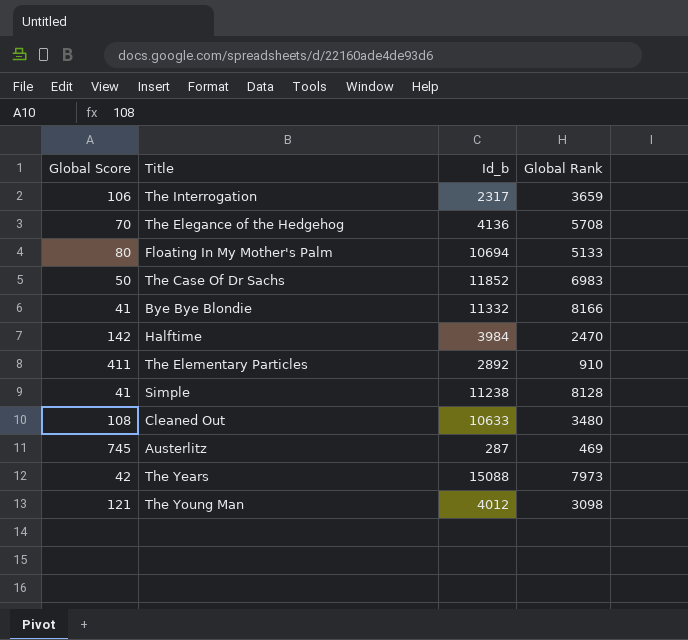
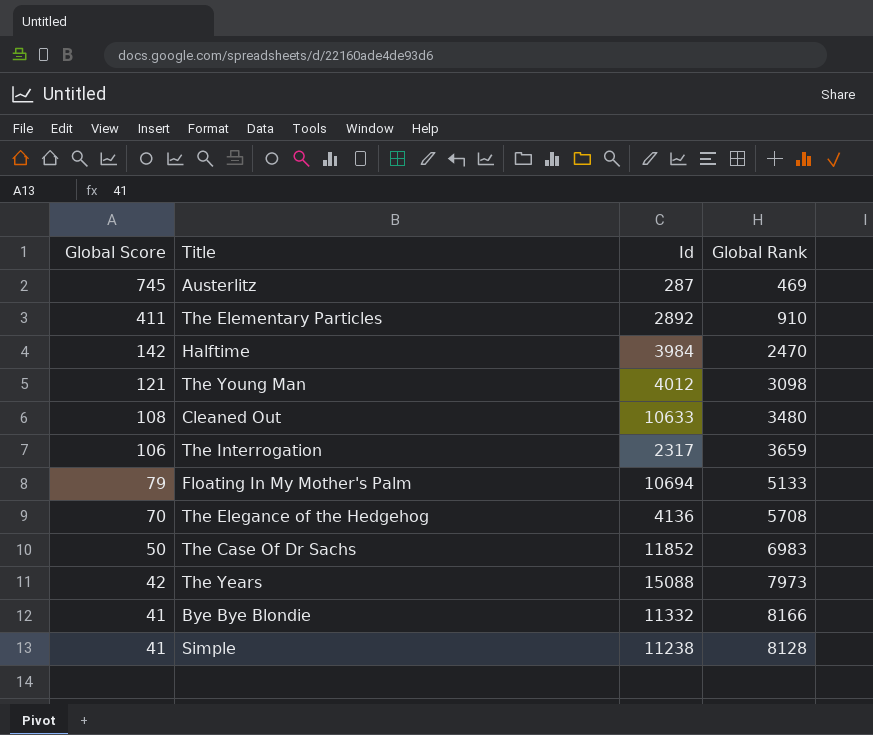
row order: none -> Global Score descending
column name: Id_b -> Id
Floating In My Mother's Palm | Global Score: 80 -> 79

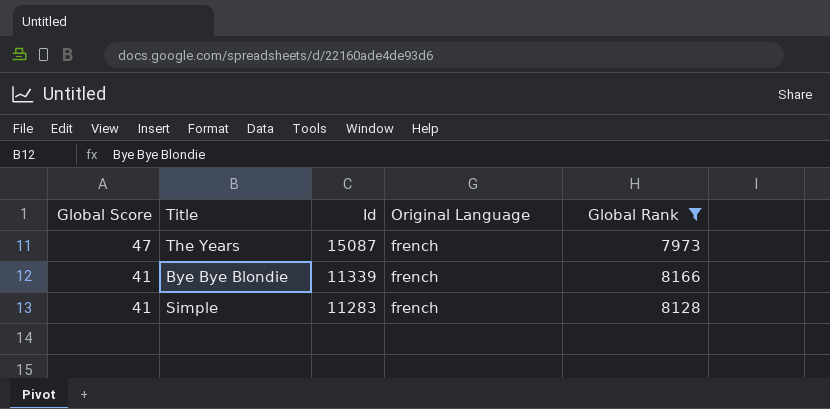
filter: none -> Global Rank >= 7973
column Original Language | position: none -> 4
The Years | Global Score: 42 -> 47
The Years | Id: 15088 -> 15087
Bye Bye Blondie | Id: 11332 -> 11339
Simple | Id: 11238 -> 11283

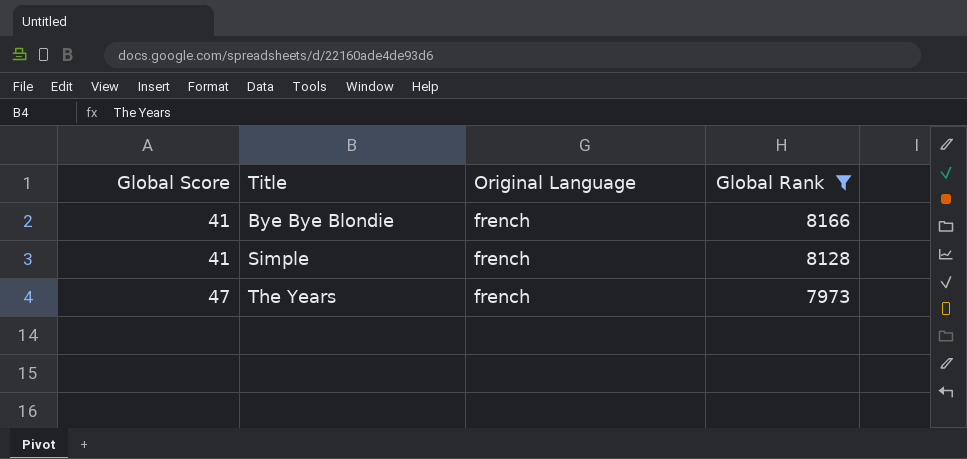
row order: Global Score descending -> Global Score ascending
column Id | position: 3 -> none

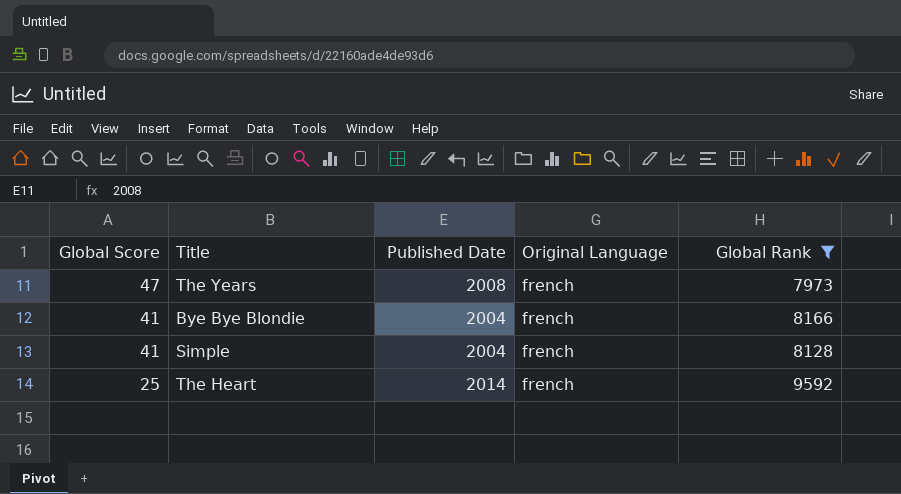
row order: Global Score ascending -> Global Score descending
column Published Date | position: none -> 3
row The Heart: none -> 25 | 2014 | french | 9592

